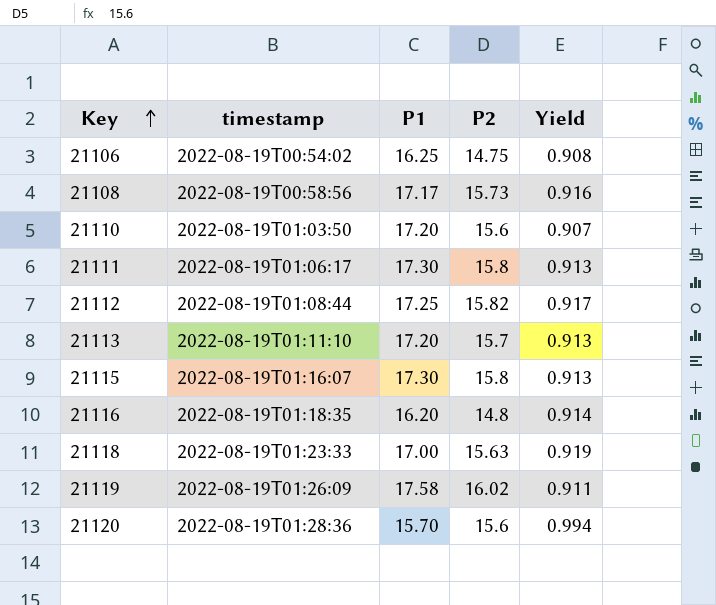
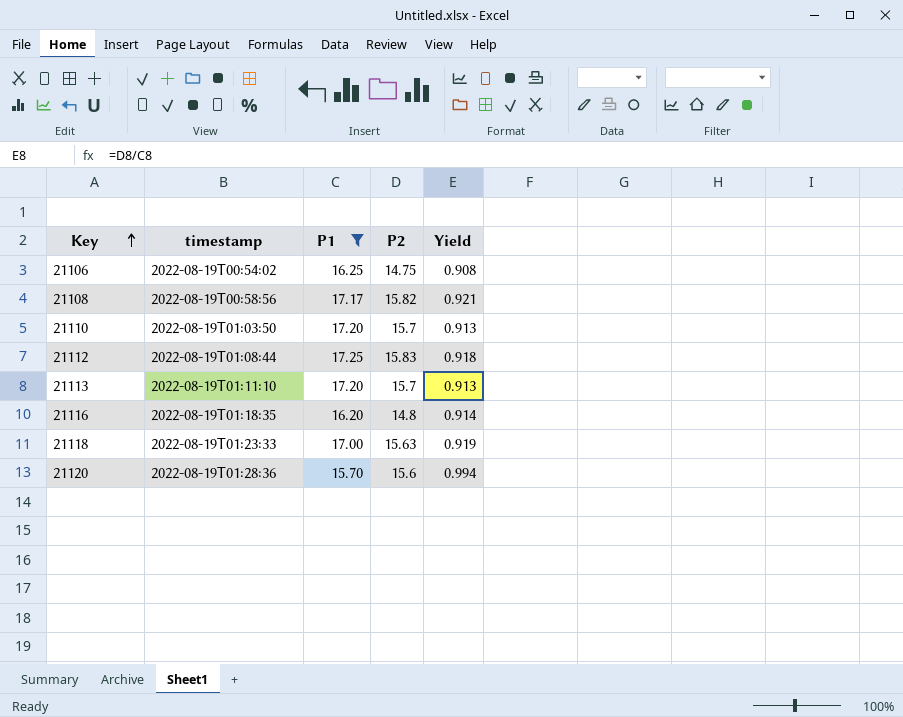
filter: none -> P1 <= 17.25
21108 | P2: 15.73 -> 15.82
21108 | Yield: 0.916 -> 0.921
21110 | P2: 15.6 -> 15.7
21110 | Yield: 0.907 -> 0.913
21112 | P2: 15.82 -> 15.83
21112 | Yield: 0.917 -> 0.918

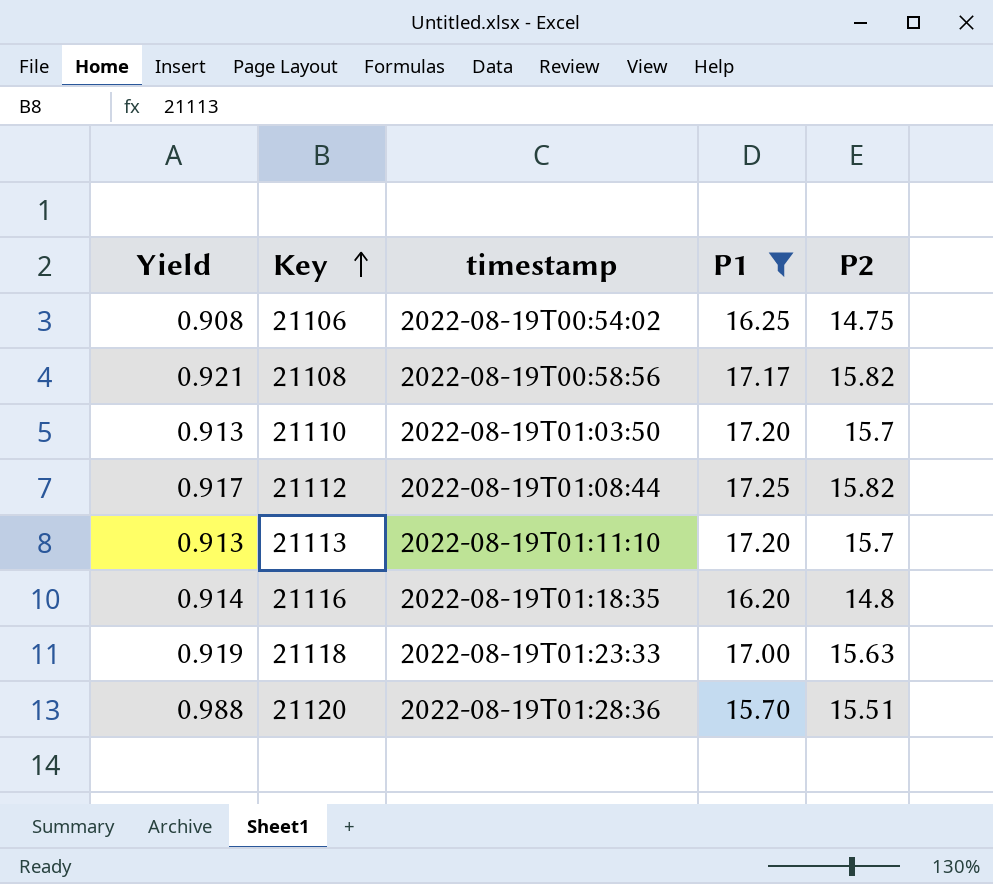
column Yield | position: 5 -> 1
21112 | Yield: 0.918 -> 0.917
21112 | P2: 15.83 -> 15.82
21120 | Yield: 0.994 -> 0.988
21120 | P2: 15.6 -> 15.51

